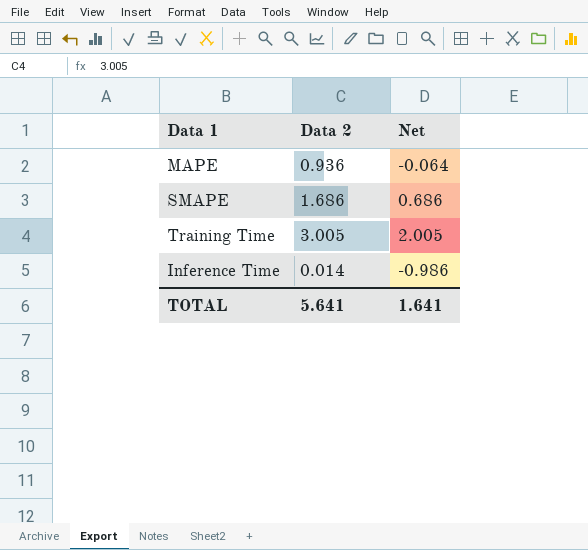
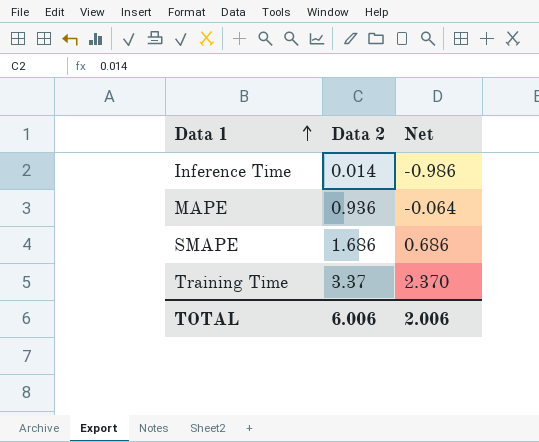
row order: none -> Data 1 ascending
Training Time | Data 2: 3.005 -> 3.37
Training Time | Net: 2.005 -> 2.370
TOTAL | Data 2: 5.641 -> 6.006
TOTAL | Net: 1.641 -> 2.006

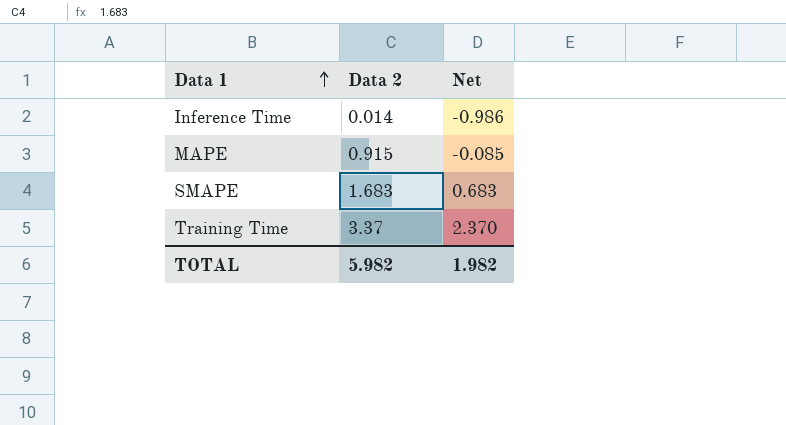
MAPE | Data 2: 0.936 -> 0.915
MAPE | Net: -0.064 -> -0.085
SMAPE | Data 2: 1.686 -> 1.683
SMAPE | Net: 0.686 -> 0.683
TOTAL | Data 2: 6.006 -> 5.982
TOTAL | Net: 2.006 -> 1.982

